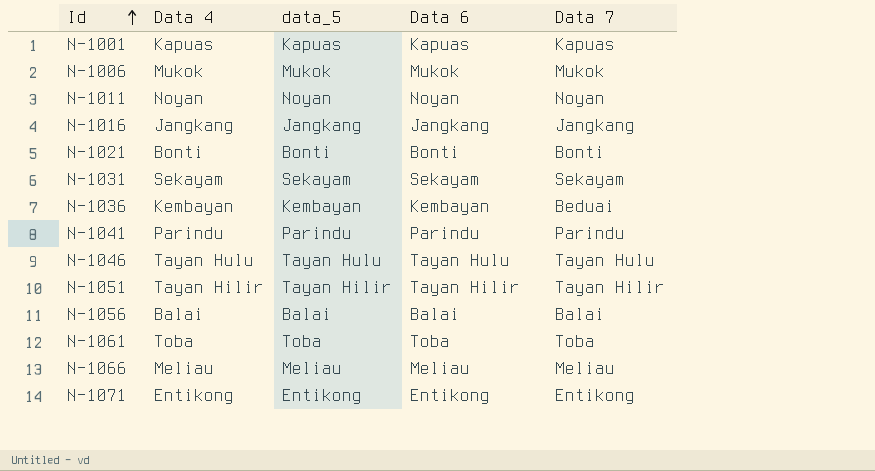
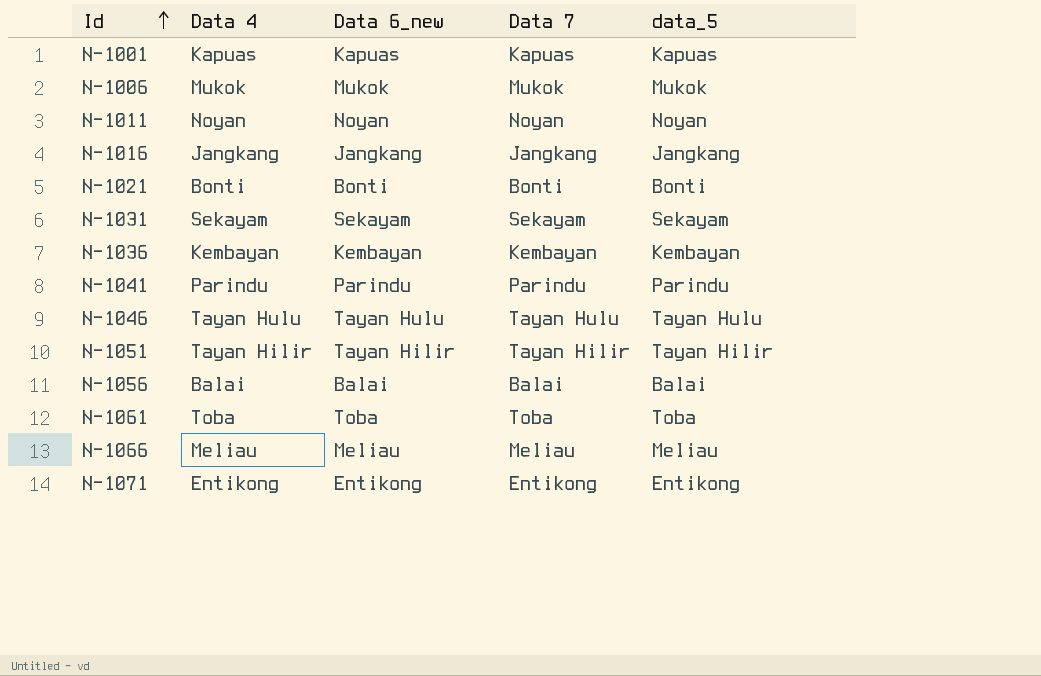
column name: Data 6 -> Data 6_new
column data_5 | position: 3 -> 5
N-1036 | Data 7: Beduai -> Kembayan

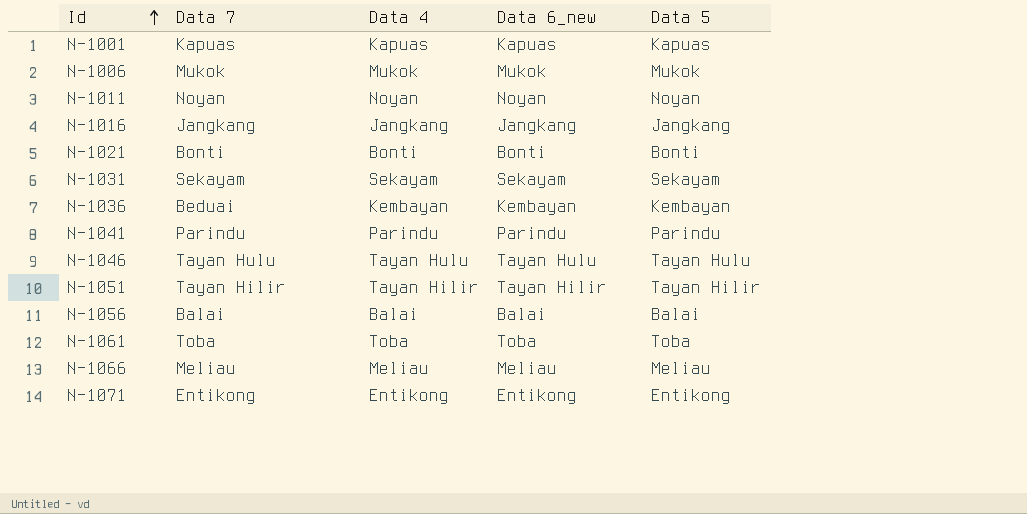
column Data 7 | position: 4 -> 2
column name: data_5 -> Data 5
N-1036 | Data 7: Kembayan -> Beduai

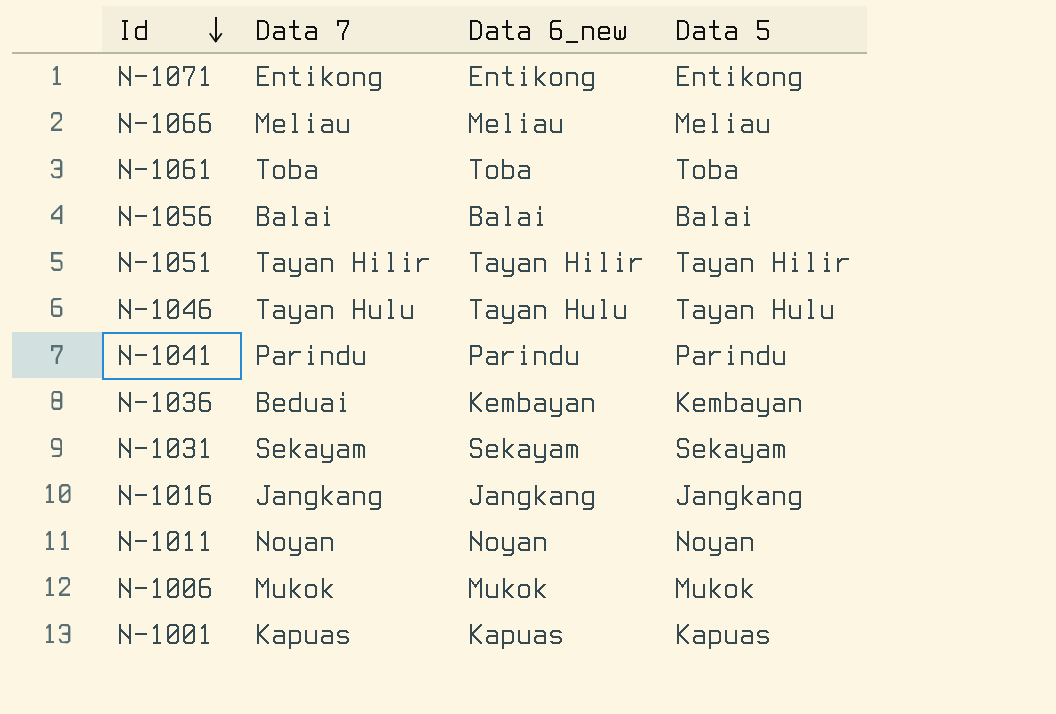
row order: Id ascending -> Id descending
column Data 4 | position: 3 -> none
row N-1021: Bonti | Bonti | Bonti | Bonti -> none

